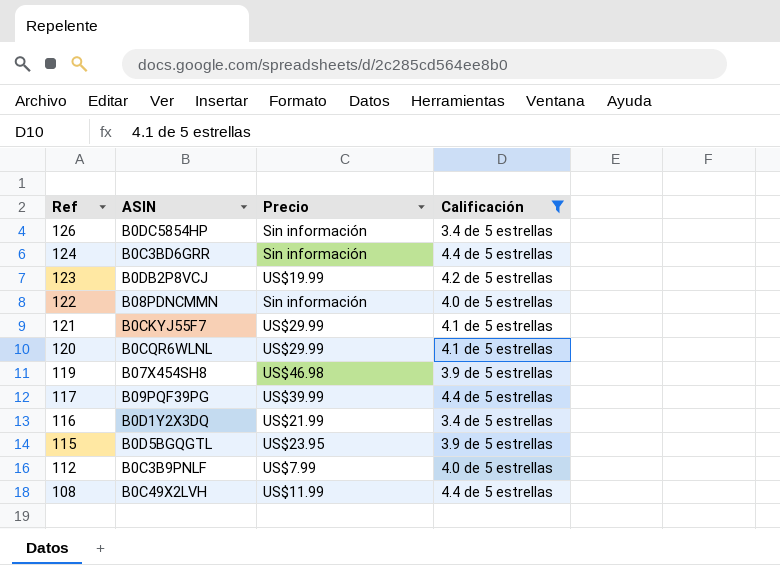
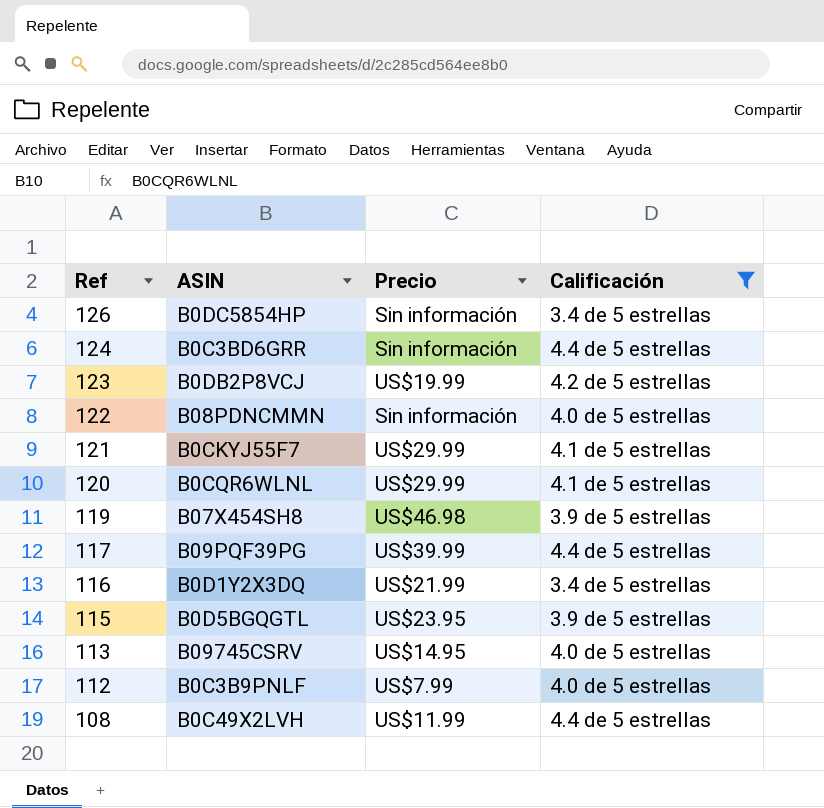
row 113: none -> B09745CSRV | US$14.95 | 4.0 de 5 estrellas

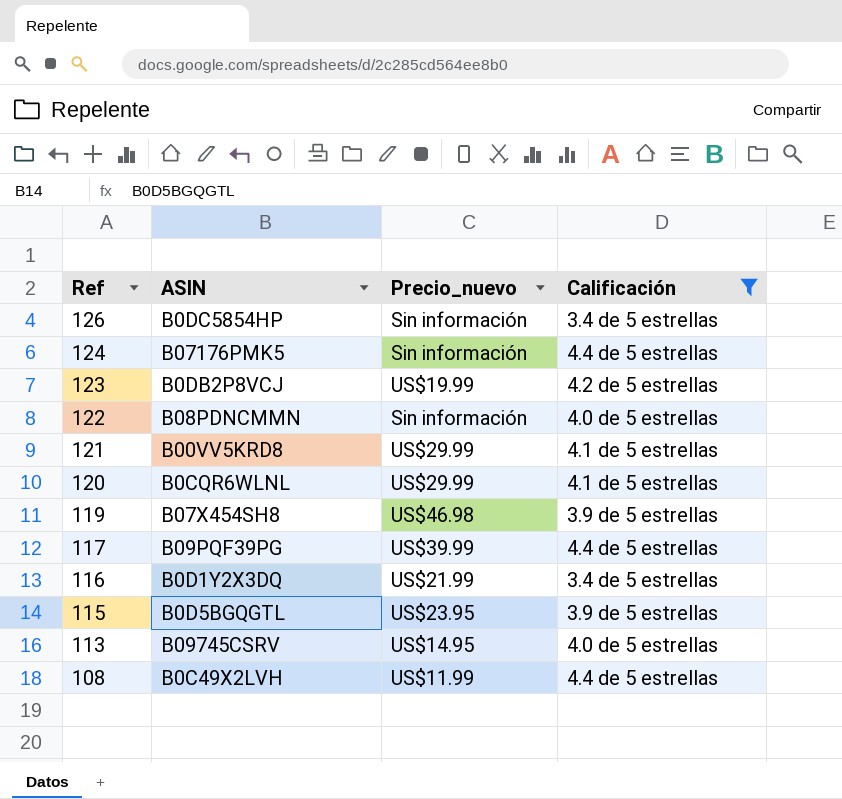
column name: Precio -> Precio_nuevo
row 112: B0C3B9PNLF | US$7.99 | 4.0 de 5 estrellas -> none
124 | ASIN: B0C3BD6GRR -> B07176PMK5
121 | ASIN: B0CKYJ55F7 -> B00VV5KRD8

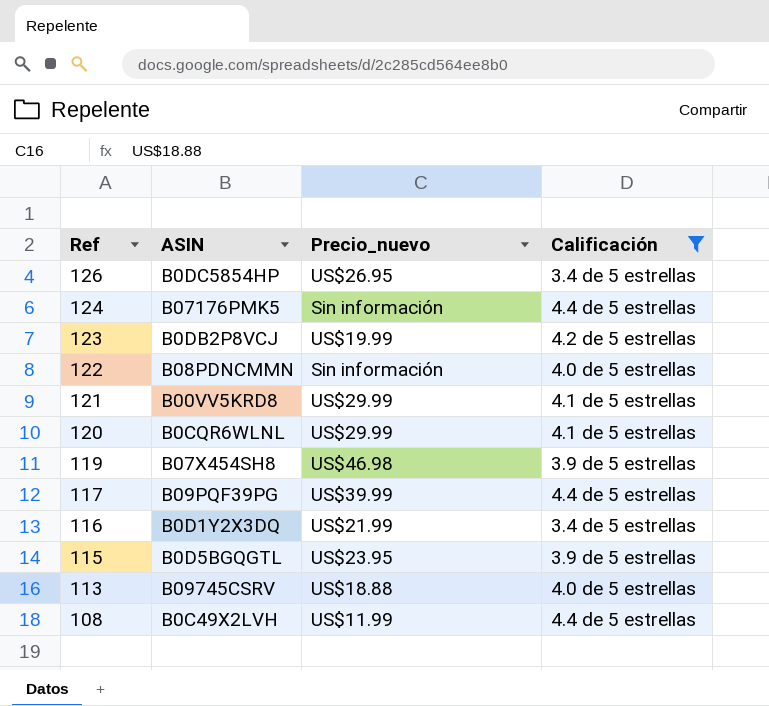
126 | Precio_nuevo: Sin información -> US$26.95
113 | Precio_nuevo: US$14.95 -> US$18.88

